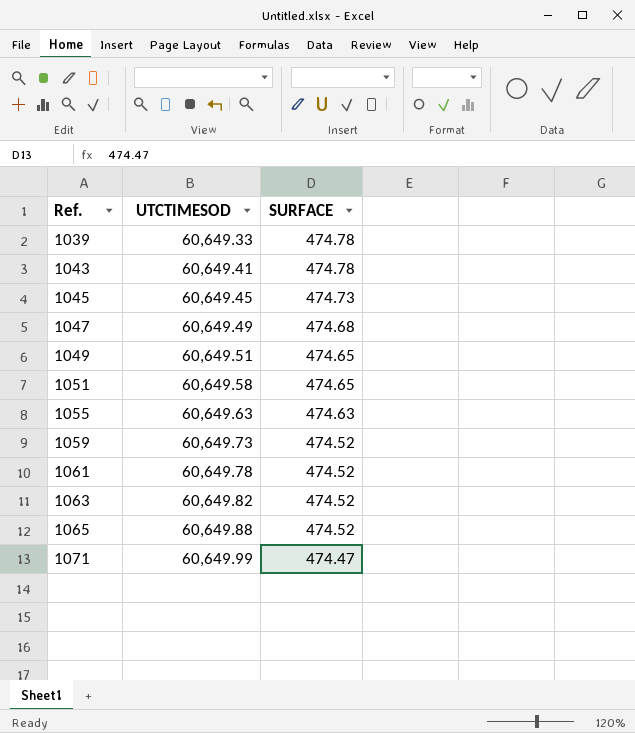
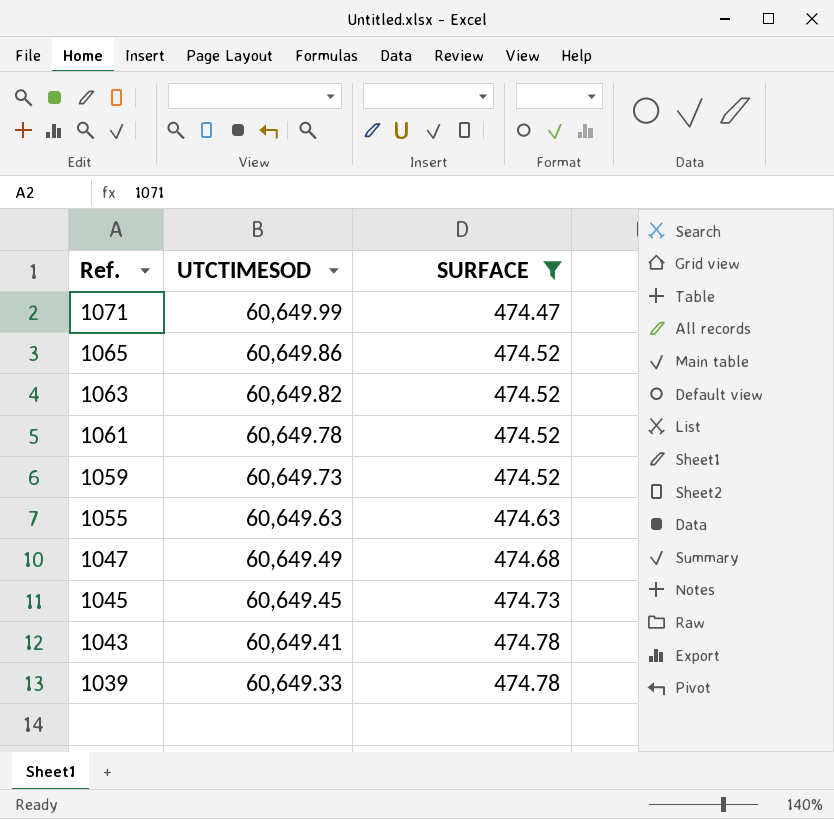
filter: none -> SURFACE != 474.65
row order: Ref. ascending -> Ref. descending
1065 | UTCTIMESOD: 60,649.88 -> 60,649.86

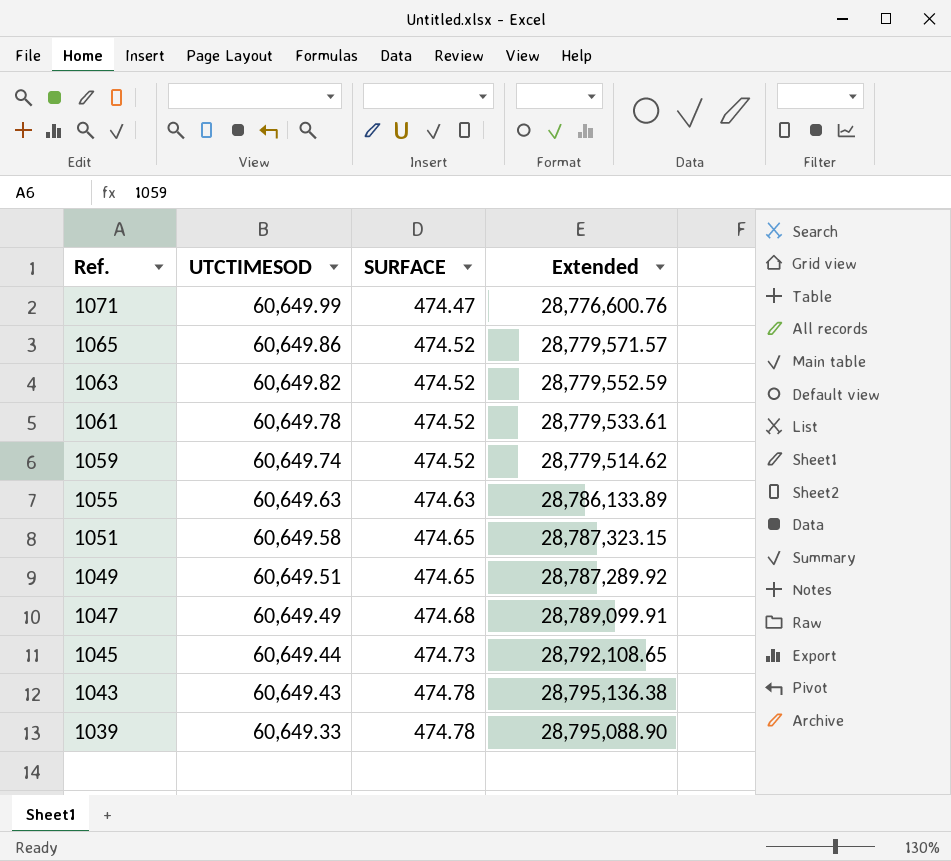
filter: SURFACE != 474.65 -> none
column Extended | formula: none -> [UTCTIMESOD] * [SURFACE]
1059 | UTCTIMESOD: 60,649.73 -> 60,649.74
1045 | UTCTIMESOD: 60,649.45 -> 60,649.44
1043 | UTCTIMESOD: 60,649.41 -> 60,649.43

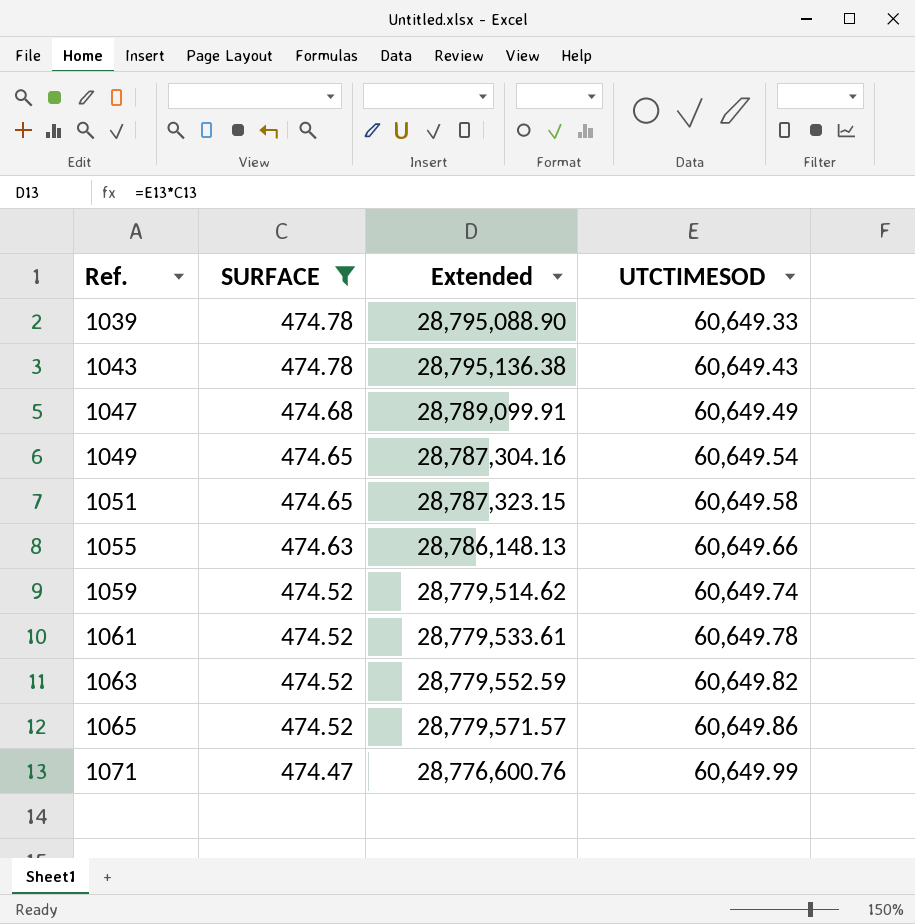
filter: none -> SURFACE != 474.73
row order: Ref. descending -> Ref. ascending
column UTCTIMESOD | position: 2 -> 4
1049 | Extended: 28,787,289.92 -> 28,787,304.16
1049 | UTCTIMESOD: 60,649.51 -> 60,649.54
1055 | Extended: 28,786,133.89 -> 28,786,148.13
1055 | UTCTIMESOD: 60,649.63 -> 60,649.66

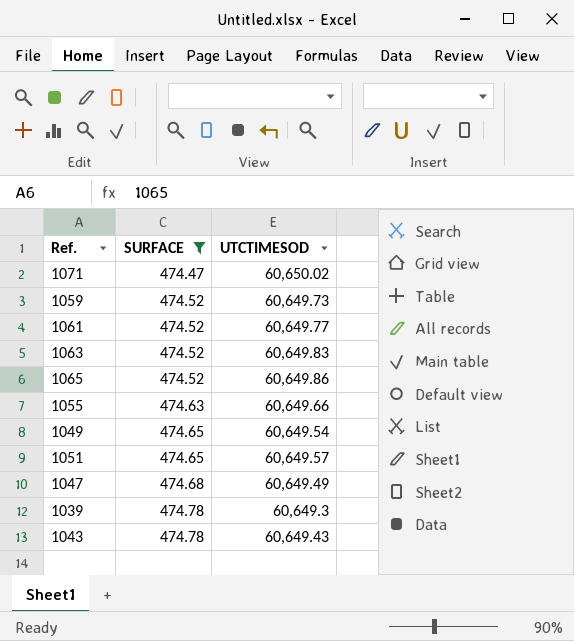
row order: Ref. ascending -> SURFACE ascending
column Extended | formula: [SURFACE] * [UTCTIMESOD] -> none
1071 | UTCTIMESOD: 60,649.99 -> 60,650.02
1059 | UTCTIMESOD: 60,649.74 -> 60,649.73
1061 | UTCTIMESOD: 60,649.78 -> 60,649.77
1063 | UTCTIMESOD: 60,649.82 -> 60,649.83
1051 | UTCTIMESOD: 60,649.58 -> 60,649.57
1039 | UTCTIMESOD: 60,649.33 -> 60,649.3

